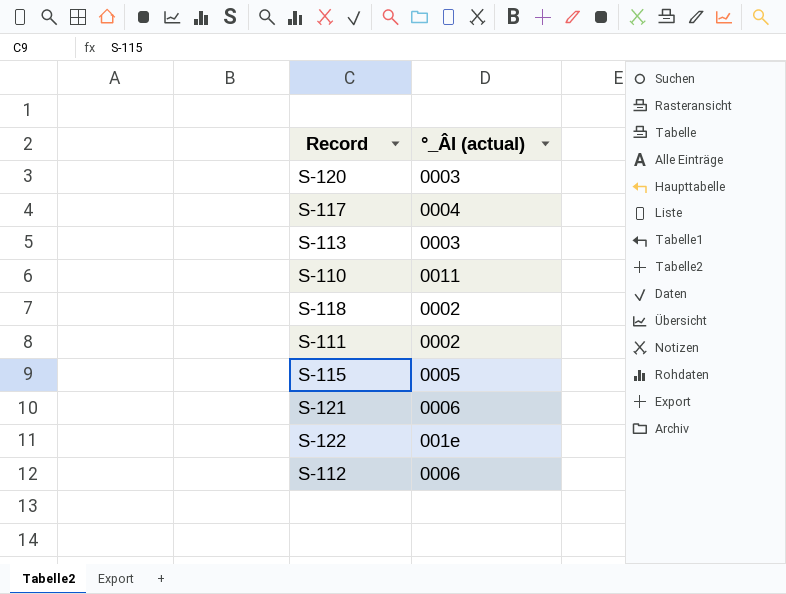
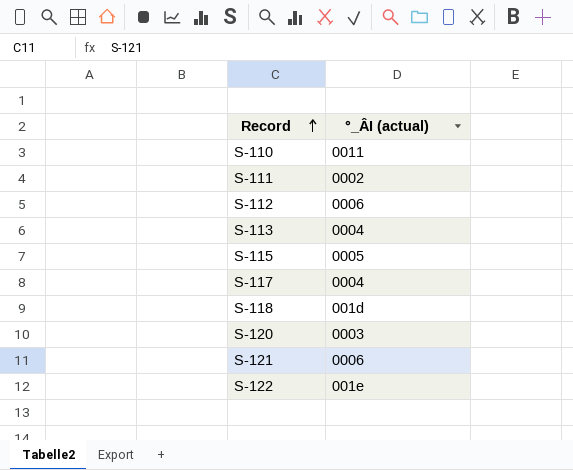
row order: none -> Record ascending
S-113 | °_ÂI (actual): 0003 -> 0004
S-118 | °_ÂI (actual): 0002 -> 001d

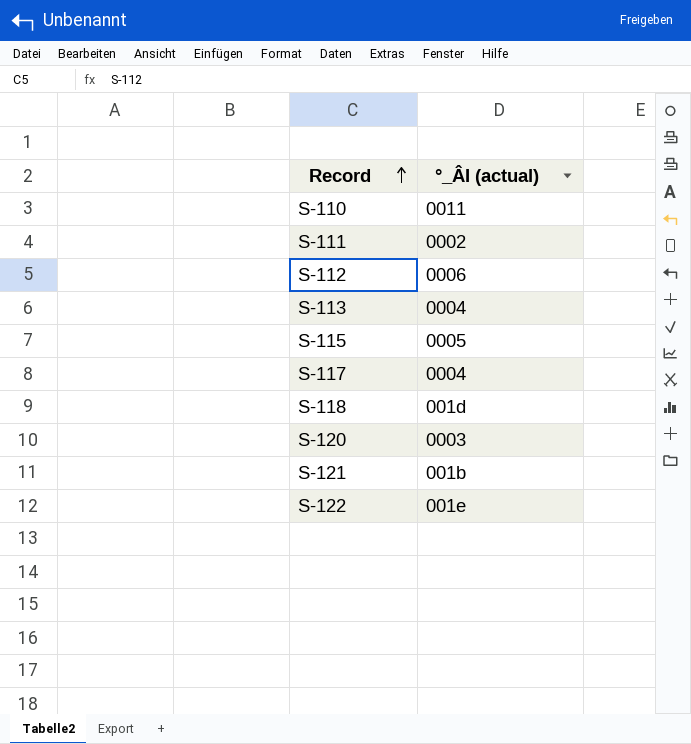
S-121 | °_ÂI (actual): 0006 -> 001b

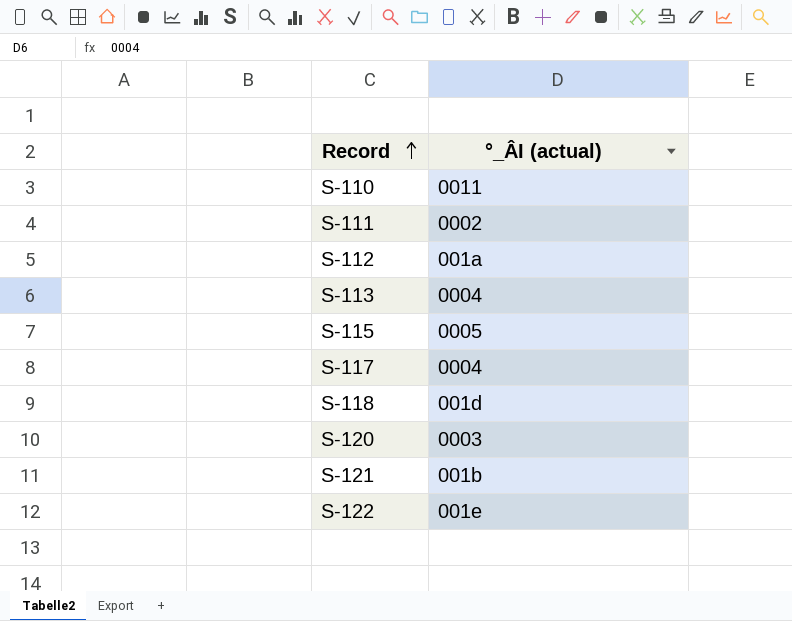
S-112 | °_ÂI (actual): 0006 -> 001a

